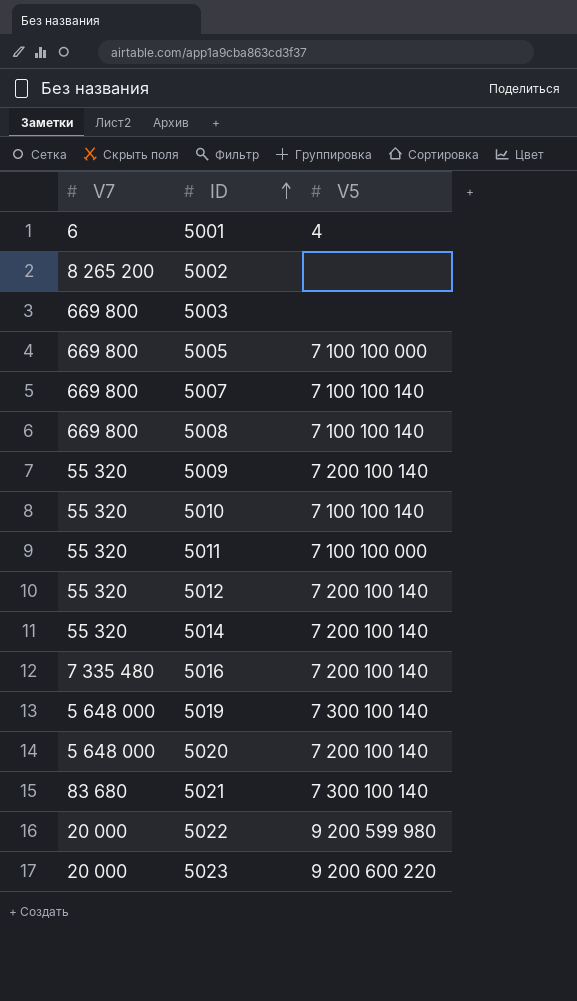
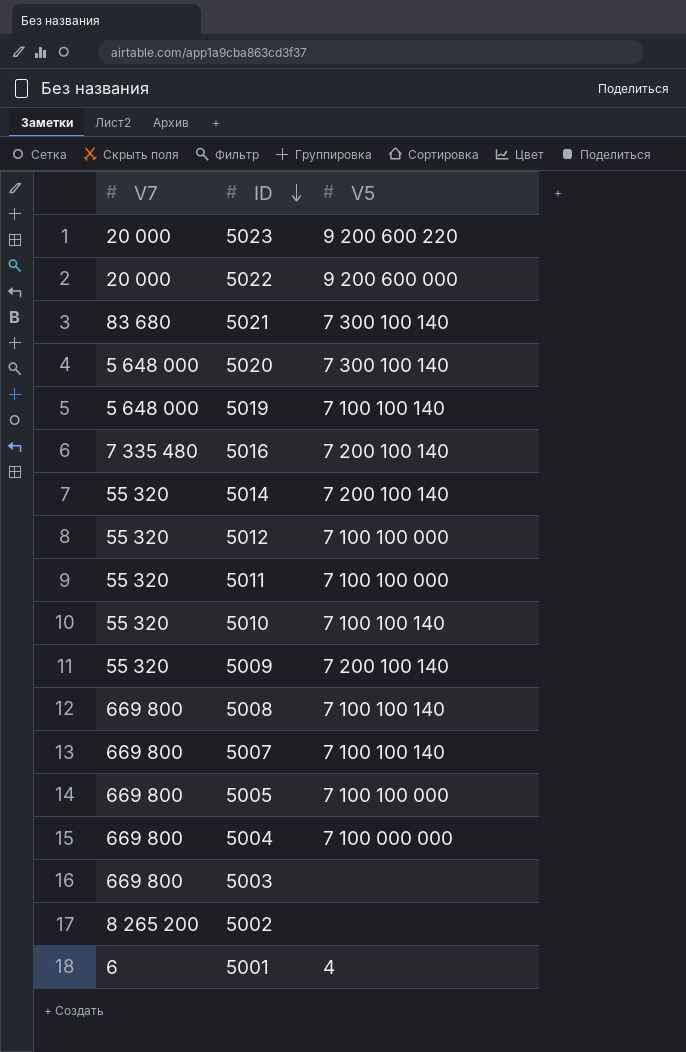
row order: ID ascending -> ID descending
5022 | V5: 9 200 599 980 -> 9 200 600 000
5020 | V5: 7 200 100 140 -> 7 300 100 140
5019 | V5: 7 300 100 140 -> 7 100 100 140
5012 | V5: 7 200 100 140 -> 7 100 100 000
row 5004: none -> 669 800 | 7 100 000 000

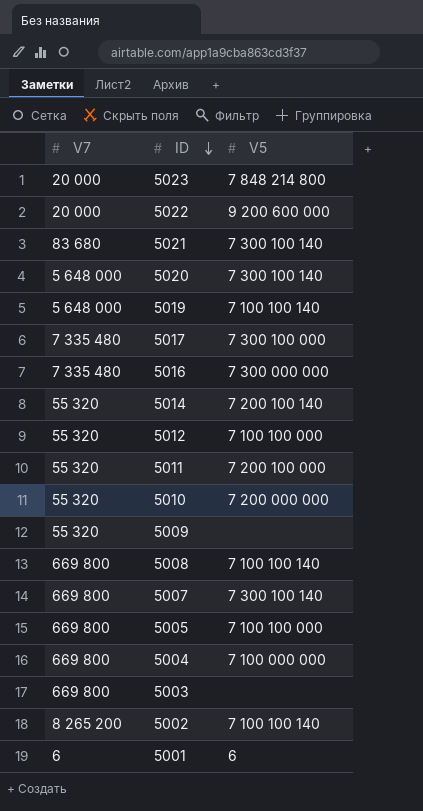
5023 | V5: 9 200 600 220 -> 7 848 214 800
row 5017: none -> 7 335 480 | 7 300 100 000
5016 | V5: 7 200 100 140 -> 7 300 000 000
5011 | V5: 7 100 100 000 -> 7 200 100 000
5010 | V5: 7 100 100 140 -> 7 200 000 000
5009 | V5: 7 200 100 140 -> none
5007 | V5: 7 100 100 140 -> 7 300 100 140
5002 | V5: none -> 7 100 100 140
5001 | V5: 4 -> 6

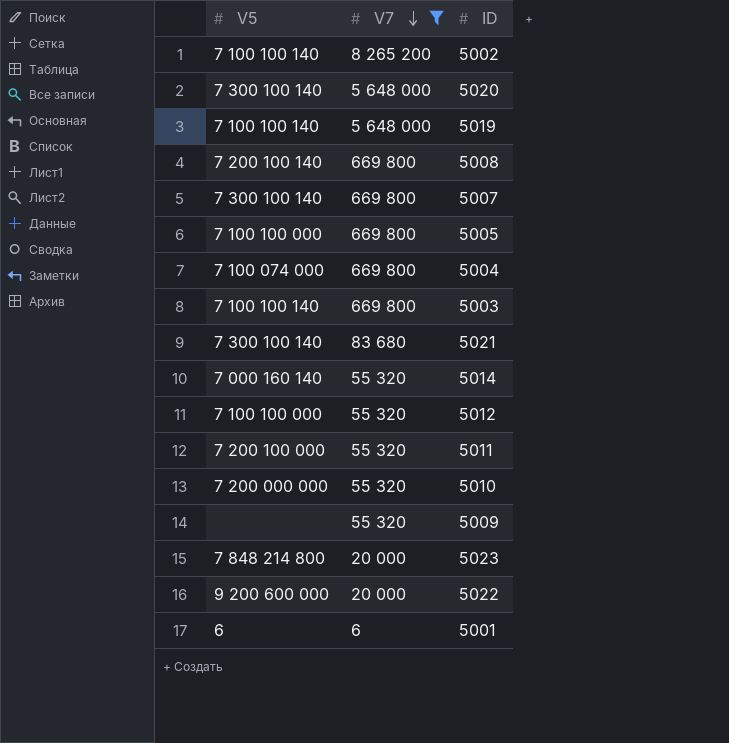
filter: none -> V7 != 7 335 480
row order: ID descending -> V7 descending
column V5 | position: 3 -> 1
5008 | V5: 7 100 100 140 -> 7 200 100 140
5004 | V5: 7 100 000 000 -> 7 100 074 000
5003 | V5: none -> 7 100 100 140
5014 | V5: 7 200 100 140 -> 7 000 160 140

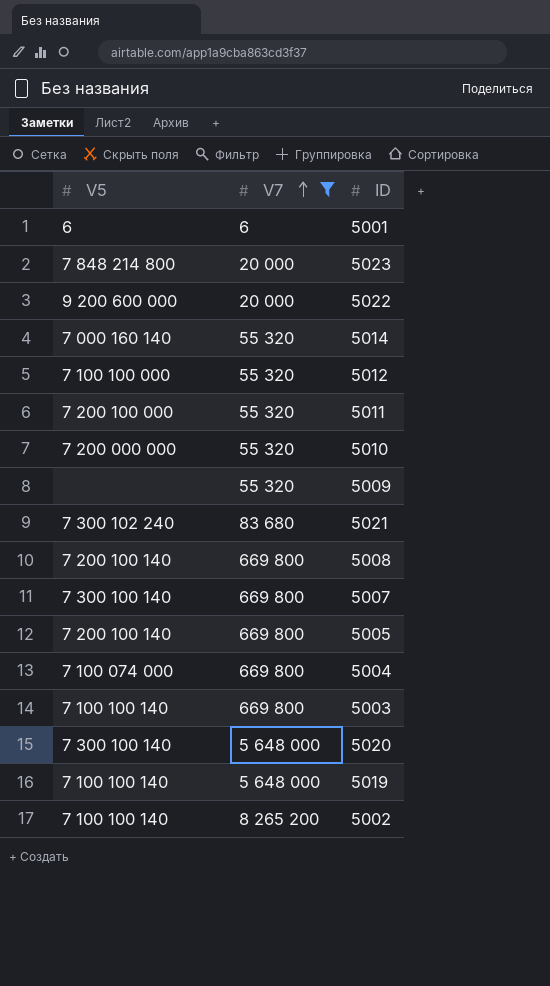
row order: V7 descending -> V7 ascending
5021 | V5: 7 300 100 140 -> 7 300 102 240
5005 | V5: 7 100 100 000 -> 7 200 100 140

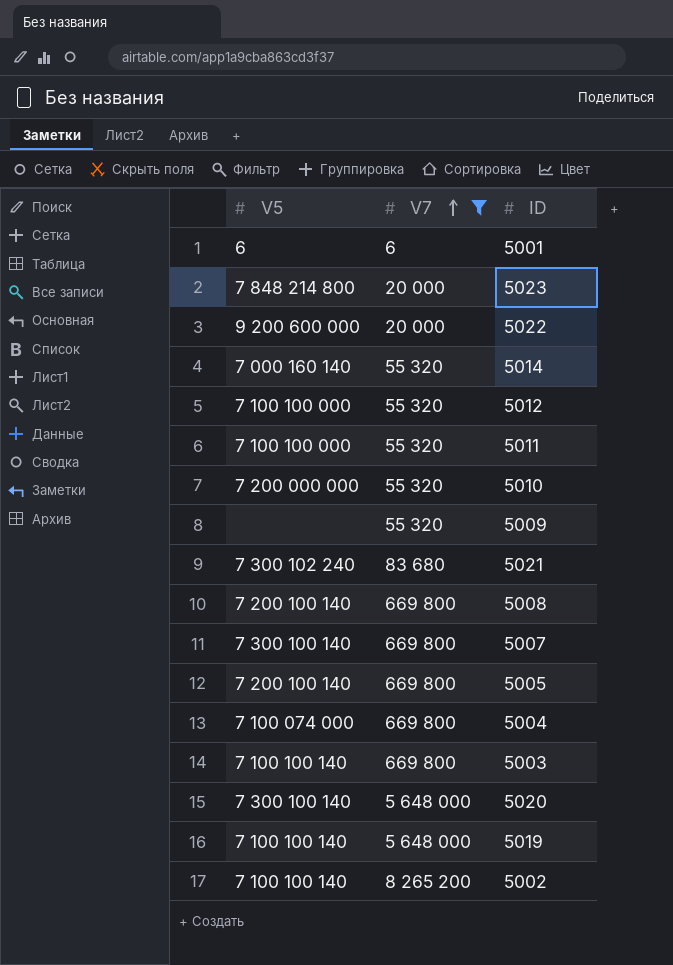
5011 | V5: 7 200 100 000 -> 7 100 100 000

